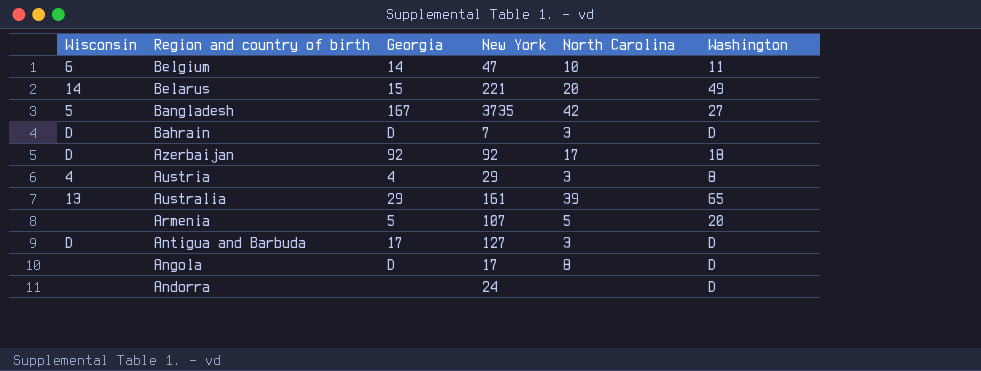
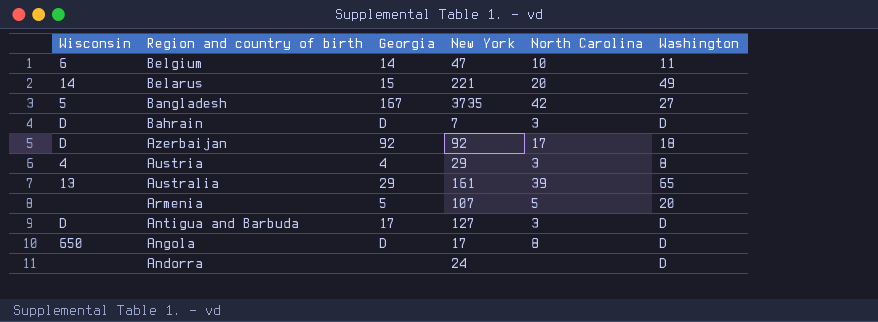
Angola | Wisconsin: none -> 650

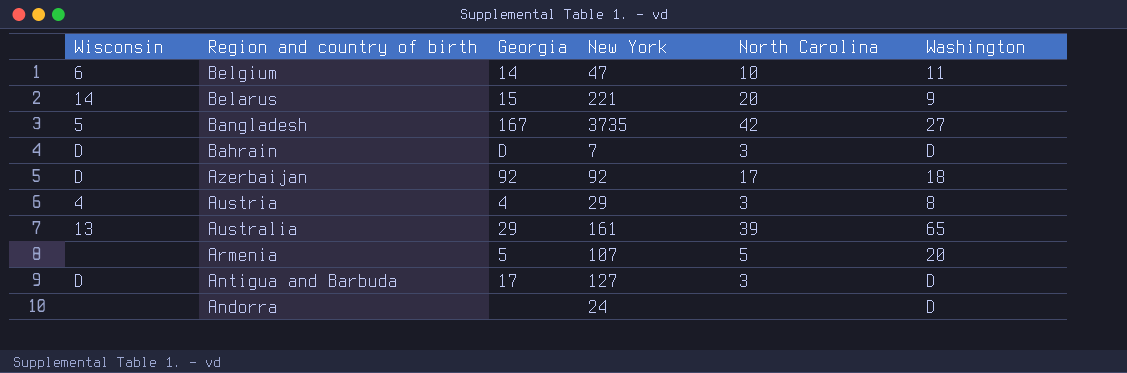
row Angola: 650 | D | 17 | 8 | D -> none
Belarus | Washington: 49 -> 9

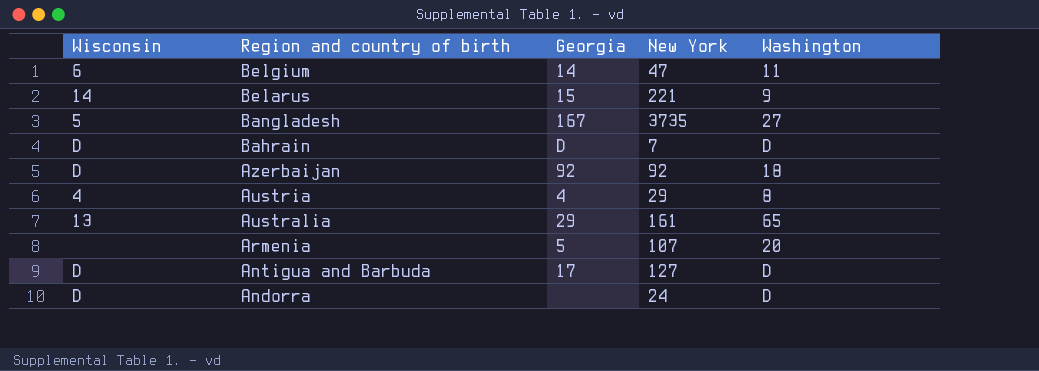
column North Carolina | position: 5 -> none
Andorra | Wisconsin: none -> D

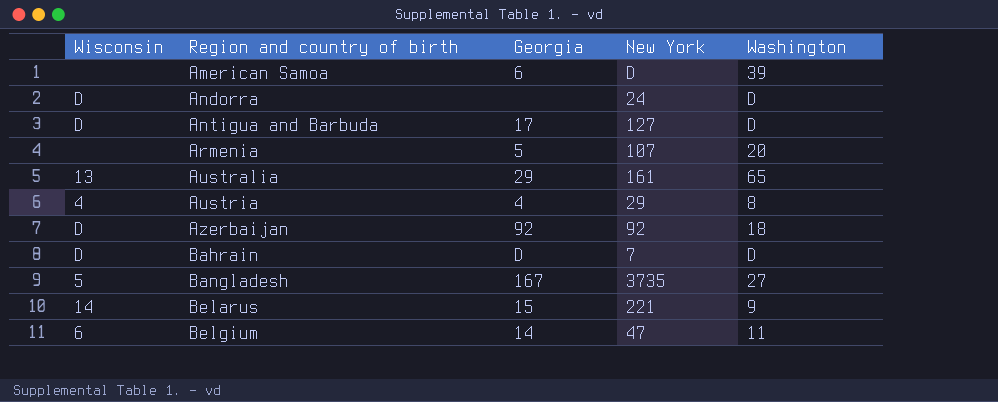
row order: Region and country of birth descending -> Region and country of birth ascending
row American Samoa: none -> none | 6 | D | 39

